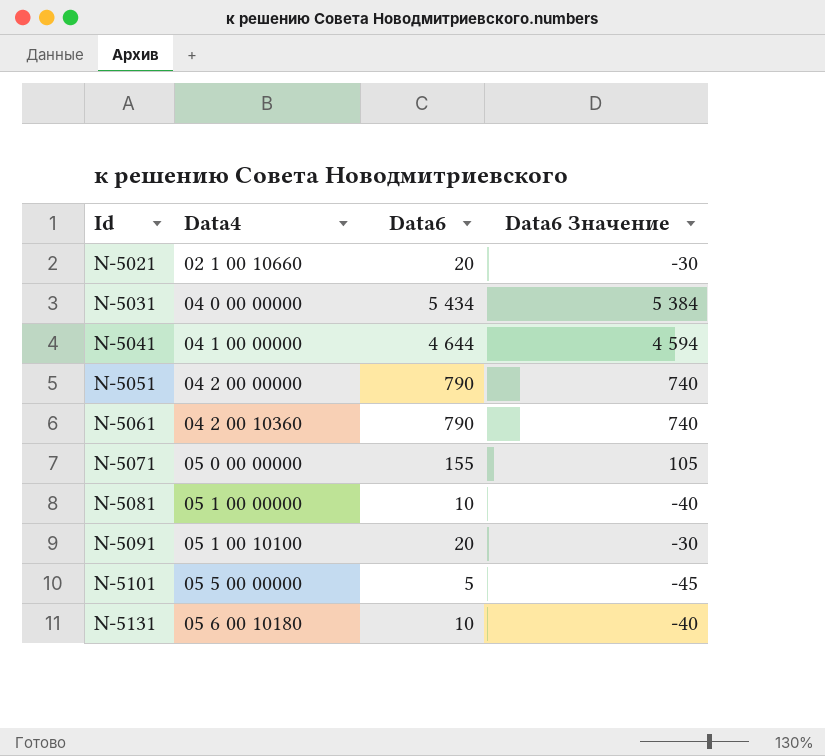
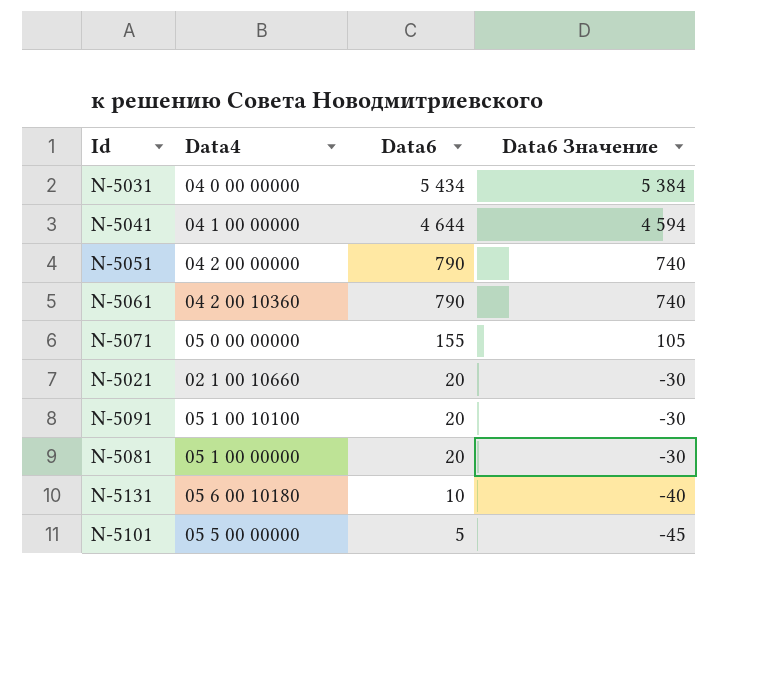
row order: Id ascending -> Data6 descending
N-5081 | Data6: 10 -> 20
N-5081 | Data6 Значение: -40 -> -30

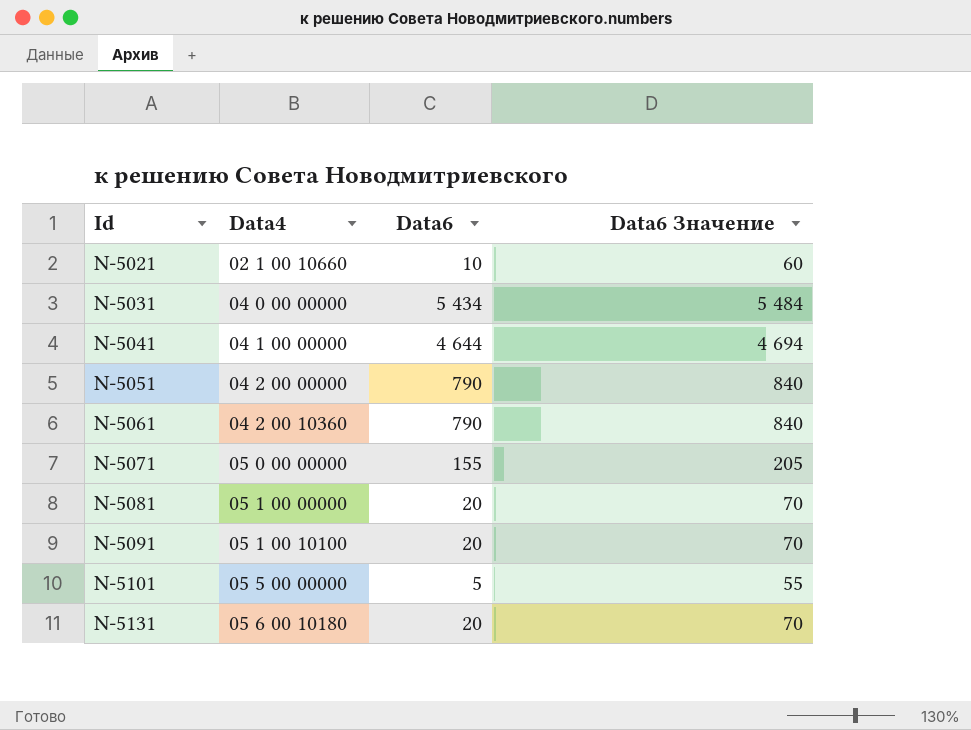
row order: Data6 descending -> Id ascending
column Data6 Значение | formula: [Data6] - 50 -> [Data6] + 50
N-5021 | Data6: 20 -> 10
N-5131 | Data6: 10 -> 20

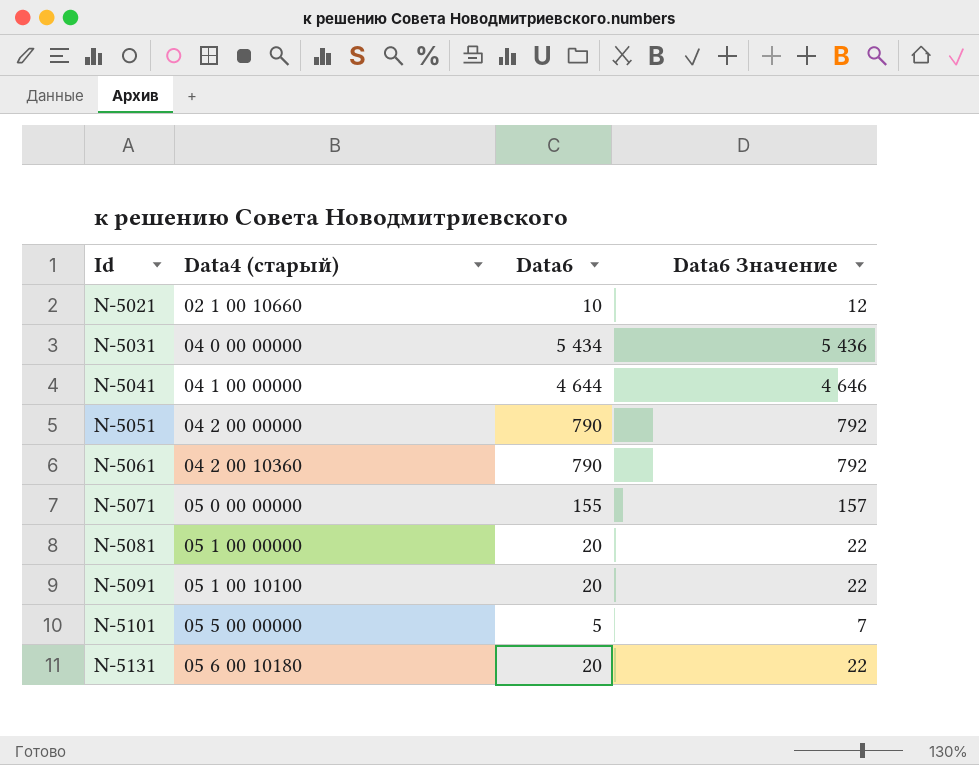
column name: Data4 -> Data4 (старый)
column Data6 Значение | formula: [Data6] + 50 -> [Data6] + 2

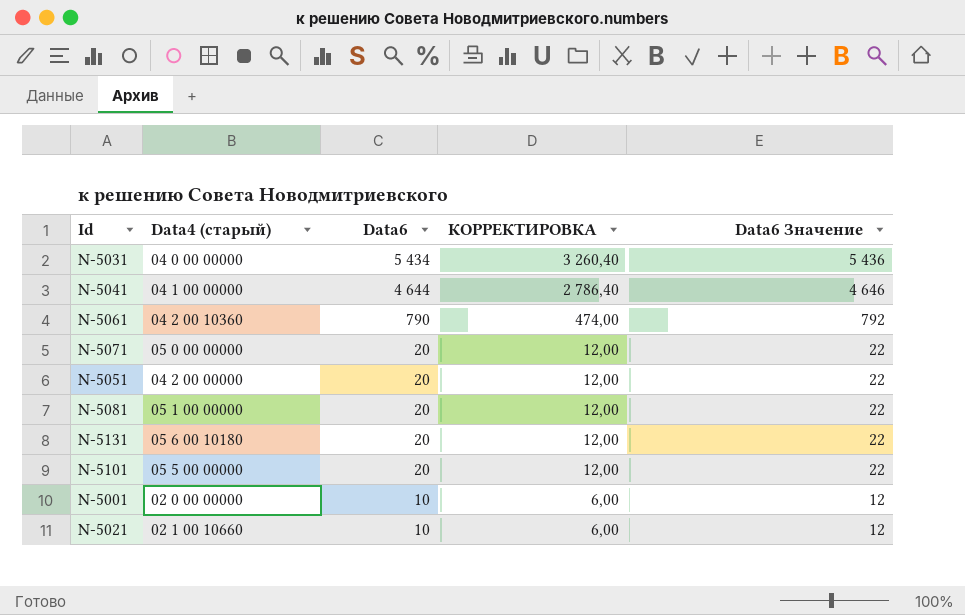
row order: Id ascending -> Data6 descending
column КОРРЕКТИРОВКА | formula: none -> [Data6] * 0,6
row N-5091: 05 1 00 10100 | 20 | 22 -> none
N-5071 | Data6: 155 -> 20
N-5071 | Data6 Значение: 157 -> 22
N-5051 | Data6: 790 -> 20
N-5051 | Data6 Значение: 792 -> 22
N-5101 | Data6: 5 -> 20
N-5101 | Data6 Значение: 7 -> 22
row N-5001: none -> 02 0 00 00000 | 10 | 6,00 | 12

